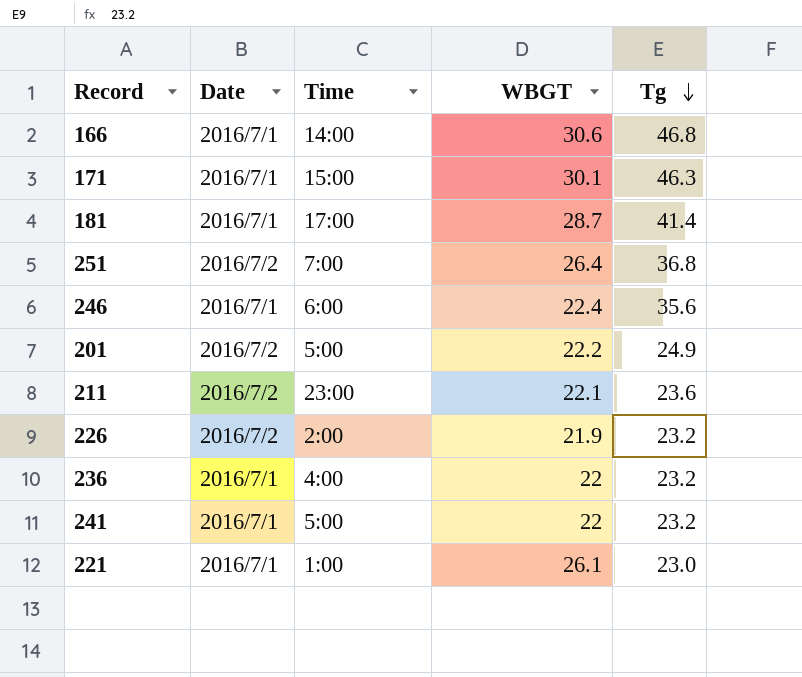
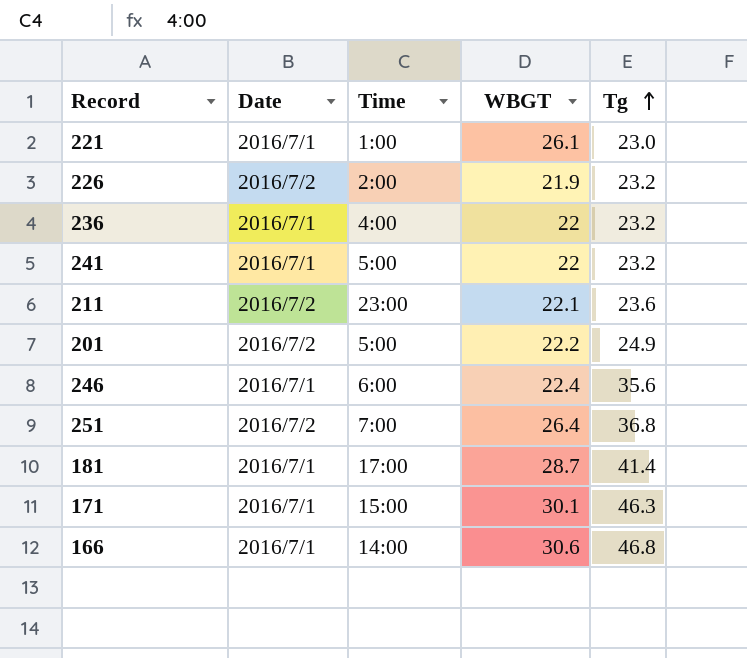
row order: Tg descending -> Tg ascending

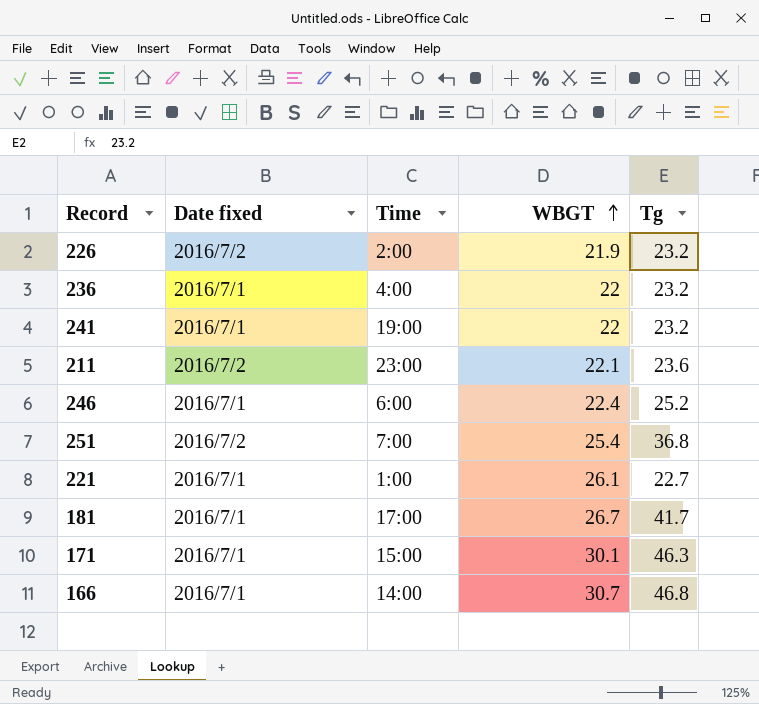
row order: Tg ascending -> WBGT ascending
column name: Date -> Date fixed
row 201: 2016/7/2 | 5:00 | 22.2 | 24.9 -> none
241 | Time: 5:00 -> 19:00
246 | Tg: 35.6 -> 25.2
251 | WBGT: 26.4 -> 25.4
221 | Tg: 23.0 -> 22.7
181 | WBGT: 28.7 -> 26.7
181 | Tg: 41.4 -> 41.7
166 | WBGT: 30.6 -> 30.7

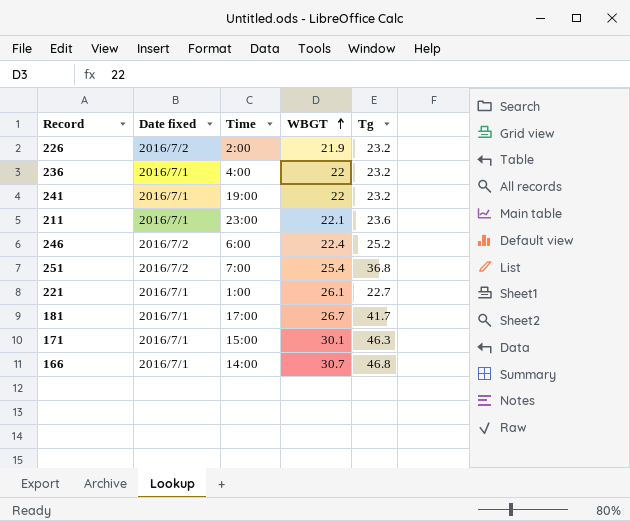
211 | Date fixed: 2016/7/2 -> 2016/7/1
246 | Date fixed: 2016/7/1 -> 2016/7/2

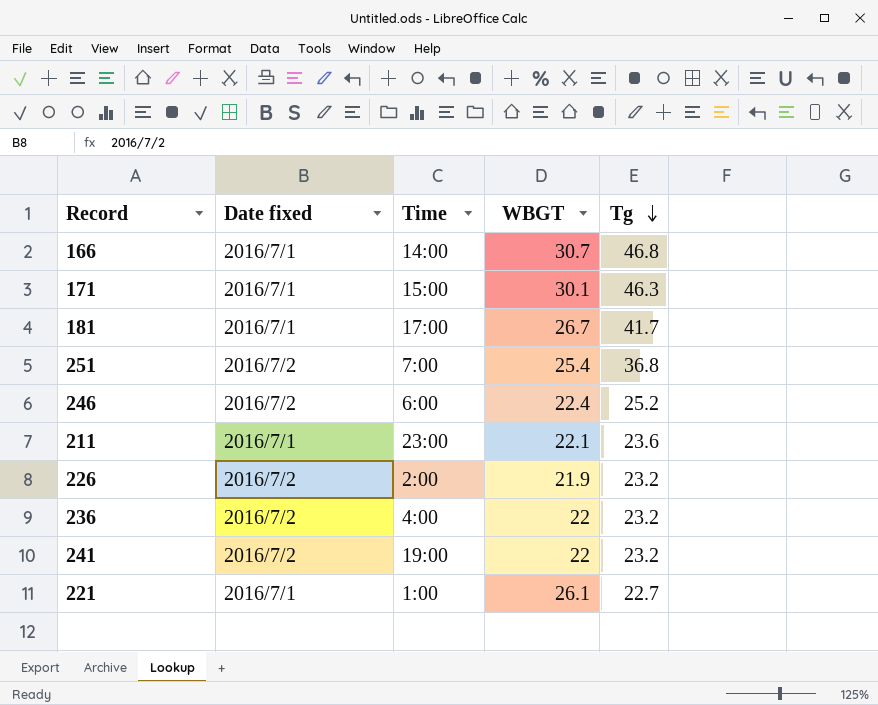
row order: WBGT ascending -> Tg descending
236 | Date fixed: 2016/7/1 -> 2016/7/2
241 | Date fixed: 2016/7/1 -> 2016/7/2

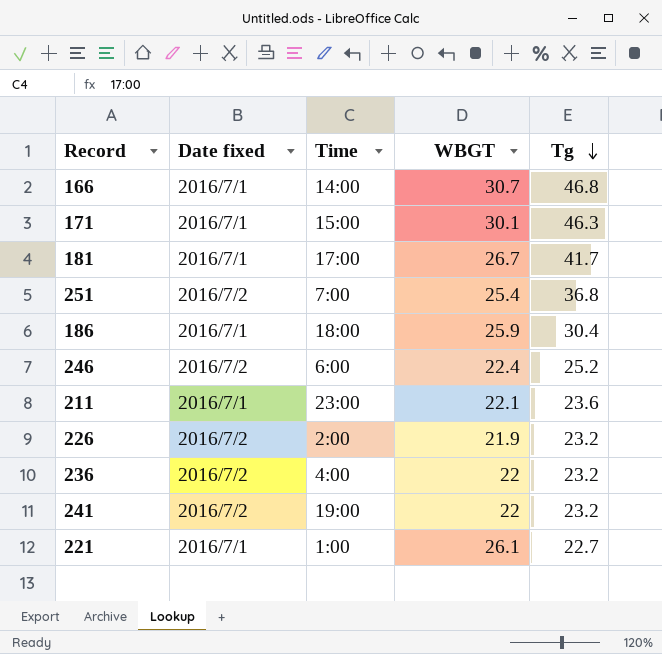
row 186: none -> 2016/7/1 | 18:00 | 25.9 | 30.4

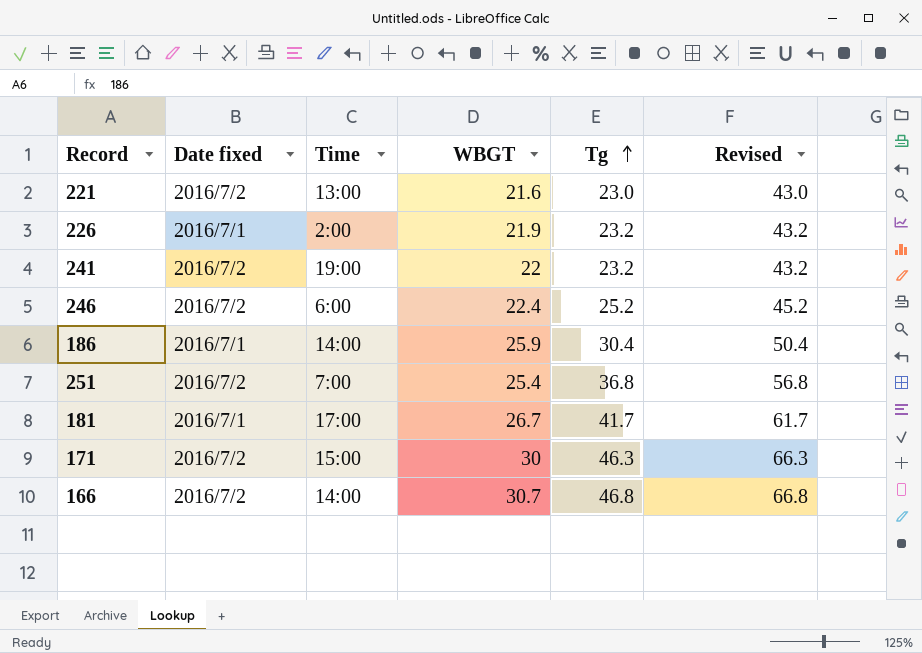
row order: Tg descending -> Tg ascending
column Revised | formula: none -> [Tg] + 20
row 211: 2016/7/1 | 23:00 | 22.1 | 23.6 -> none
row 236: 2016/7/2 | 4:00 | 22 | 23.2 -> none
221 | Date fixed: 2016/7/1 -> 2016/7/2
221 | Time: 1:00 -> 13:00
221 | WBGT: 26.1 -> 21.6
221 | Tg: 22.7 -> 23.0
226 | Date fixed: 2016/7/2 -> 2016/7/1
186 | Time: 18:00 -> 14:00
171 | Date fixed: 2016/7/1 -> 2016/7/2
171 | WBGT: 30.1 -> 30
166 | Date fixed: 2016/7/1 -> 2016/7/2

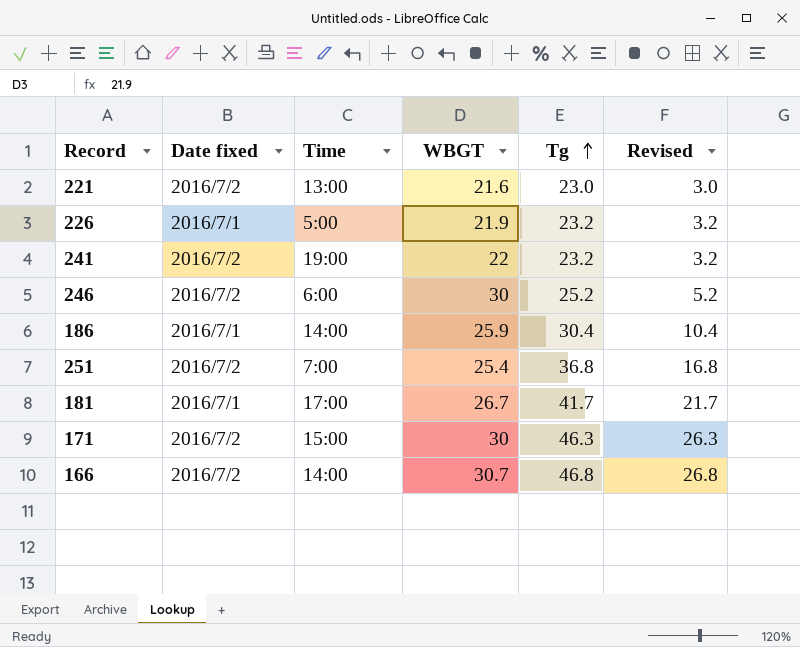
column Revised | formula: [Tg] + 20 -> [Tg] - 20
226 | Time: 2:00 -> 5:00
246 | WBGT: 22.4 -> 30

